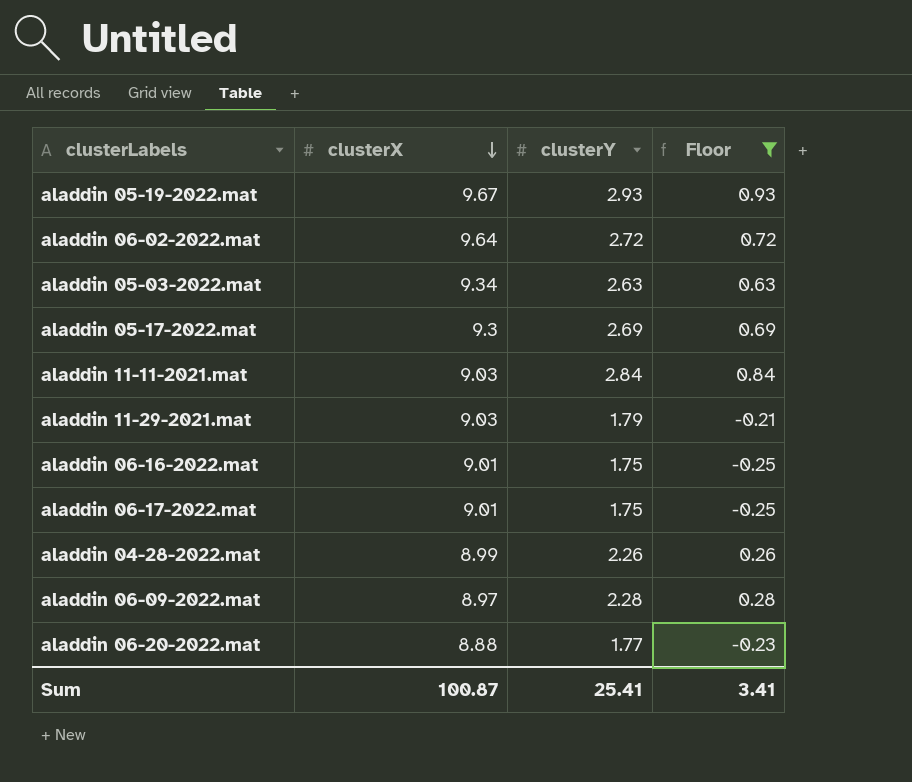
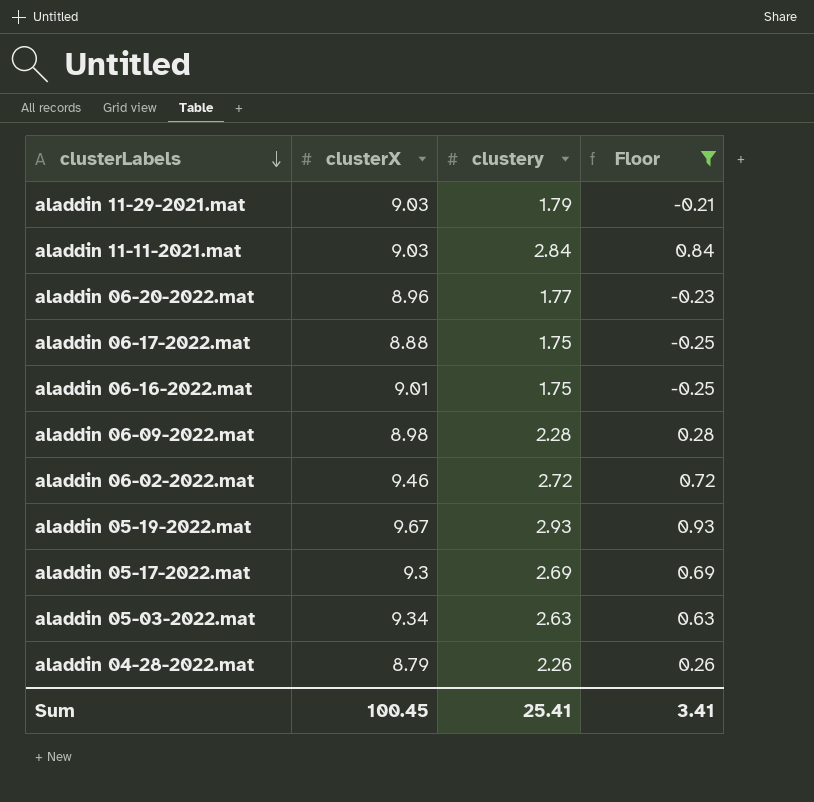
row order: clusterX descending -> clusterLabels descending
column name: clusterY -> clustery
aladdin 06-20-2022.mat | clusterX: 8.88 -> 8.96
aladdin 06-17-2022.mat | clusterX: 9.01 -> 8.88
aladdin 06-09-2022.mat | clusterX: 8.97 -> 8.98
aladdin 06-02-2022.mat | clusterX: 9.64 -> 9.46
aladdin 04-28-2022.mat | clusterX: 8.99 -> 8.79
Sum | clusterX: 100.87 -> 100.45

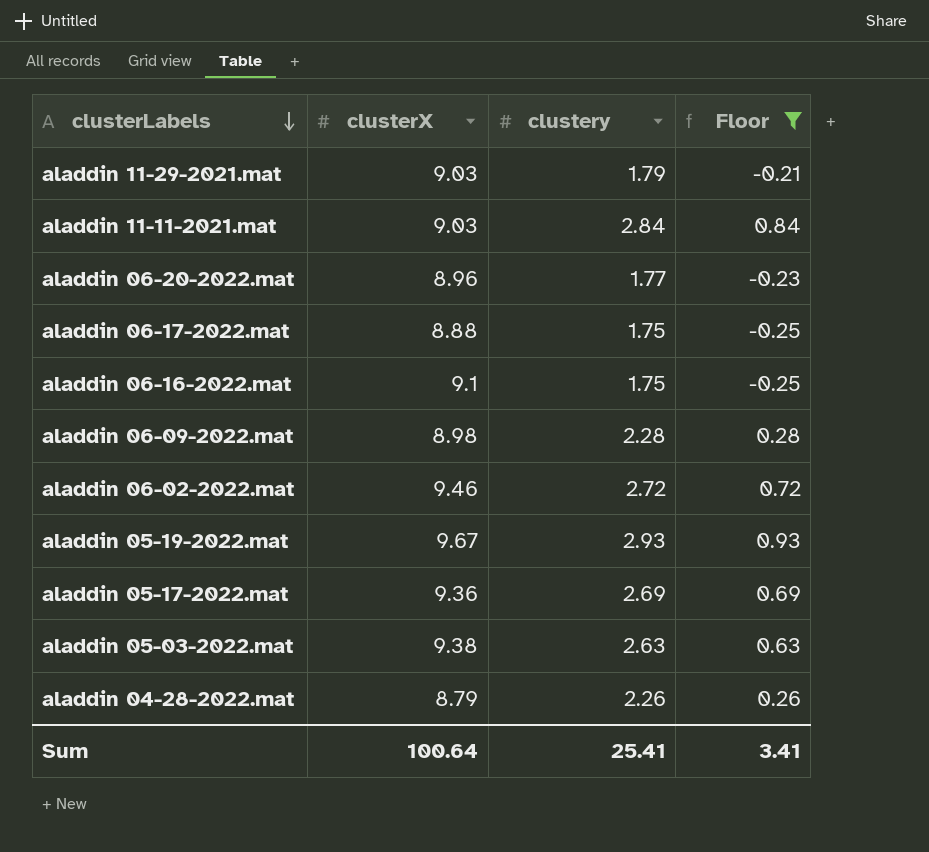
aladdin 06-16-2022.mat | clusterX: 9.01 -> 9.1
aladdin 05-17-2022.mat | clusterX: 9.3 -> 9.36
aladdin 05-03-2022.mat | clusterX: 9.34 -> 9.38
Sum | clusterX: 100.45 -> 100.64

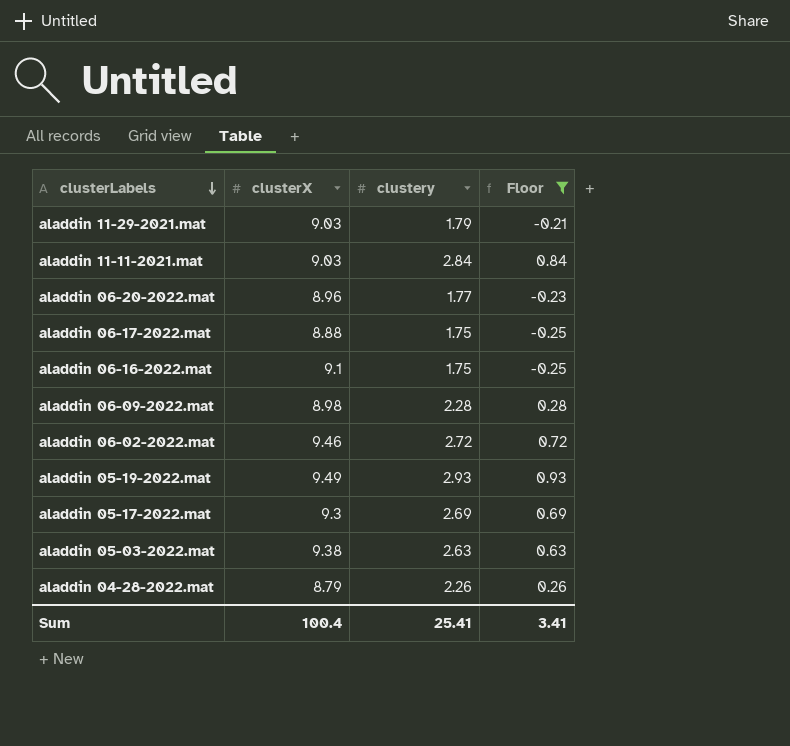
aladdin 05-19-2022.mat | clusterX: 9.67 -> 9.49
aladdin 05-17-2022.mat | clusterX: 9.36 -> 9.3
Sum | clusterX: 100.64 -> 100.4

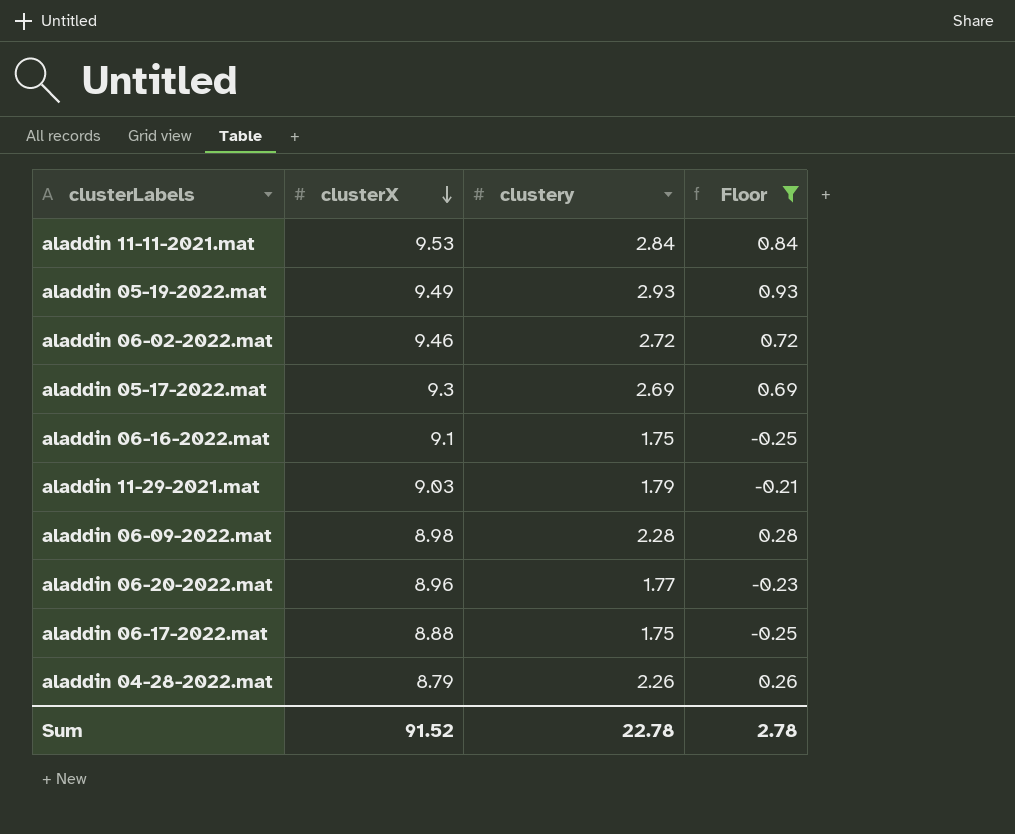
row order: clusterLabels descending -> clusterX descending
row aladdin 05-03-2022.mat: 9.38 | 2.63 | 0.63 -> none
aladdin 11-11-2021.mat | clusterX: 9.03 -> 9.53
Sum | clusterX: 100.4 -> 91.52
Sum | clustery: 25.41 -> 22.78
Sum | Floor: 3.41 -> 2.78

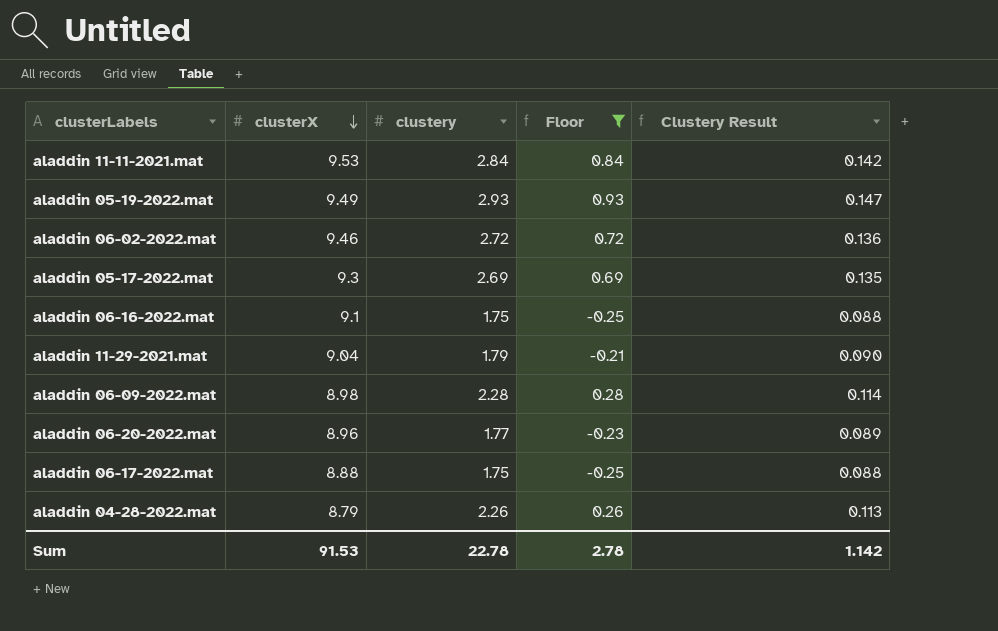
column Clustery Result | formula: none -> [clustery] * 0.05
aladdin 11-29-2021.mat | clusterX: 9.03 -> 9.04
Sum | clusterX: 91.52 -> 91.53

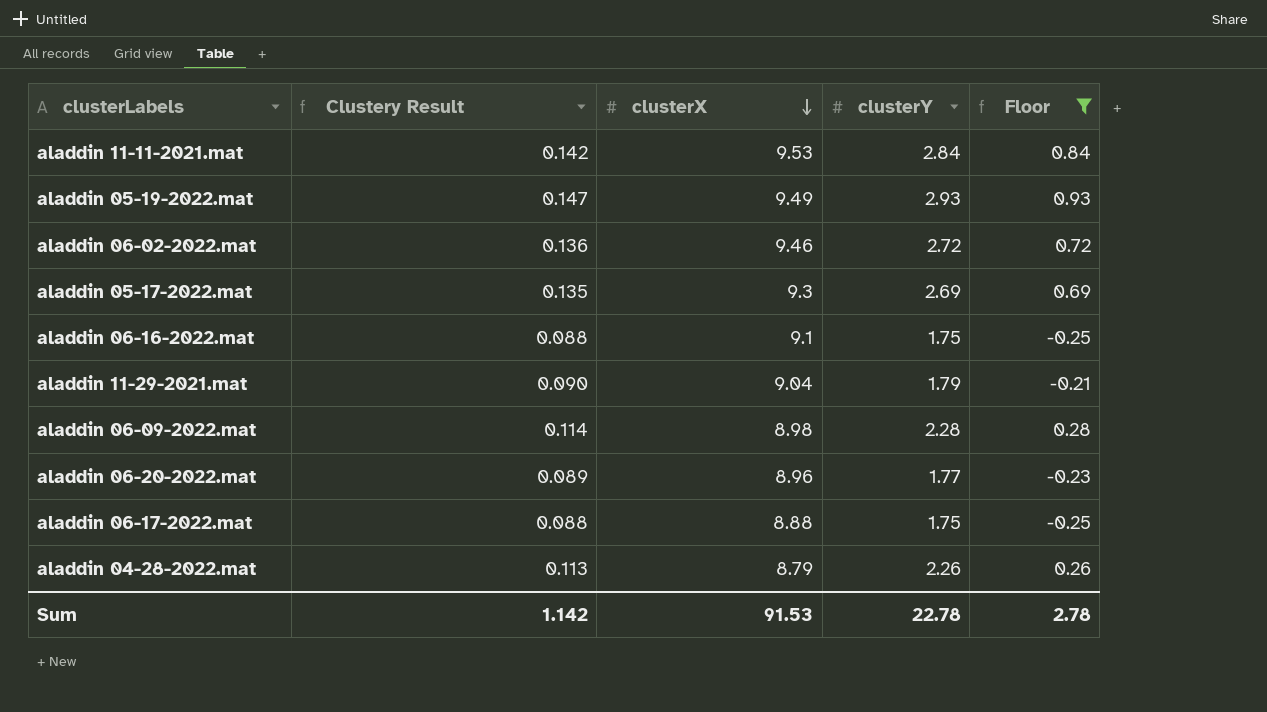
column Clustery Result | position: 5 -> 2
column name: clustery -> clusterY

